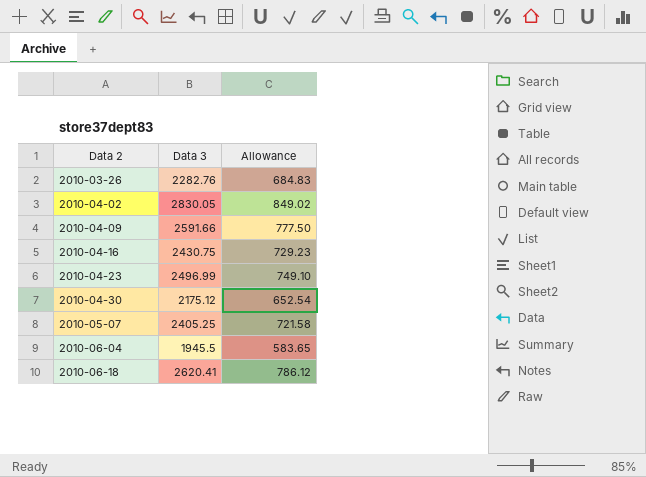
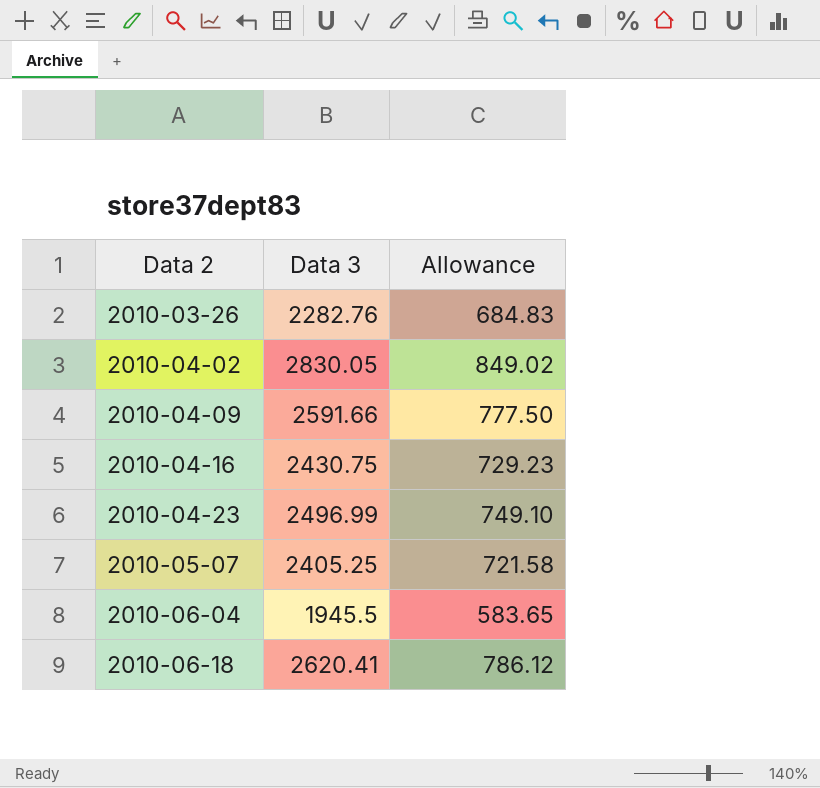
row 2010-04-30: 2175.12 | 652.54 -> none

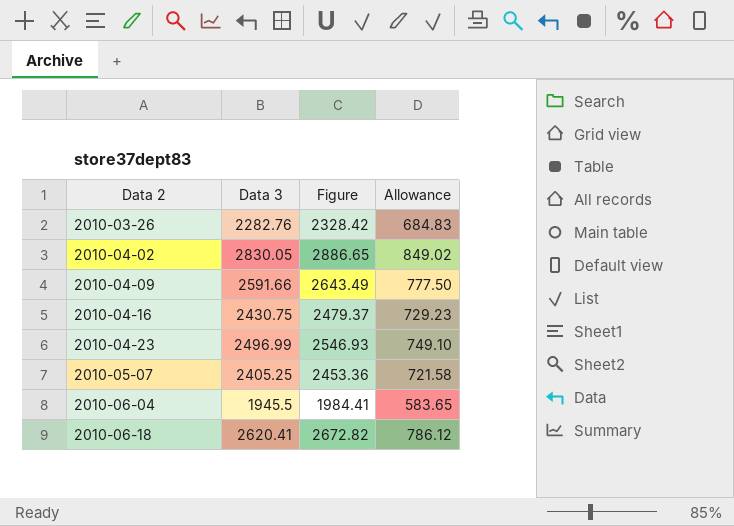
column Figure | formula: none -> [Data 3] * 1.02

